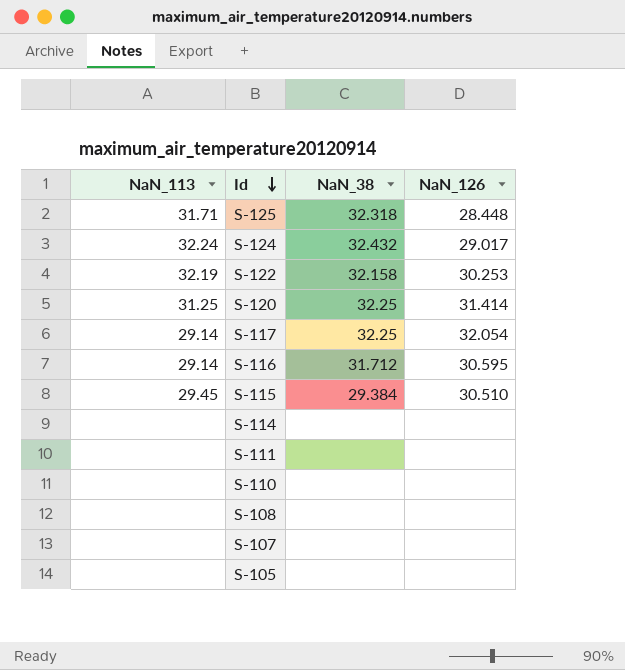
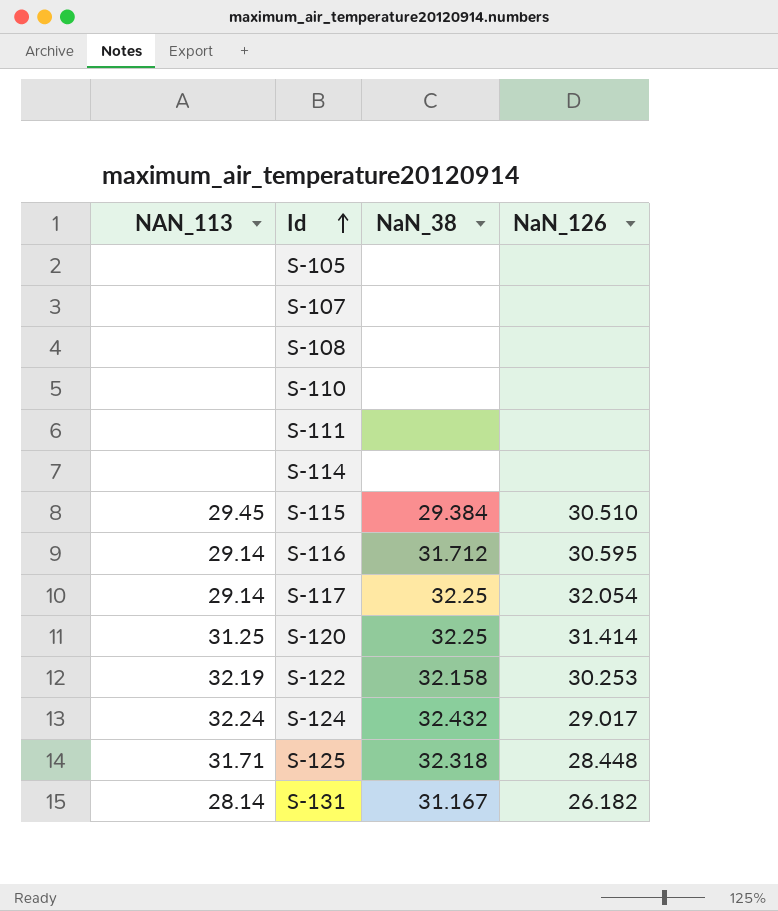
row order: Id descending -> Id ascending
column name: NaN_113 -> NAN_113
row S-131: none -> 28.14 | 31.167 | 26.182

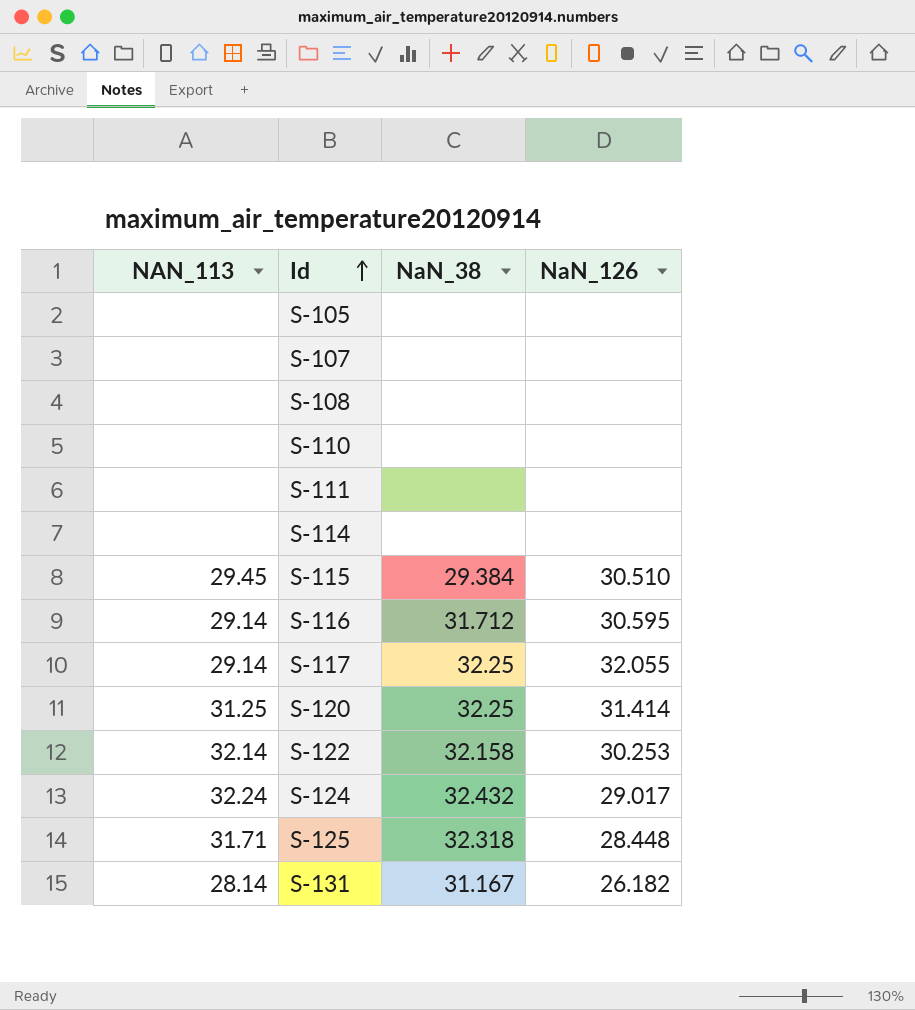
S-117 | NaN_126: 32.054 -> 32.055
S-122 | NAN_113: 32.19 -> 32.14

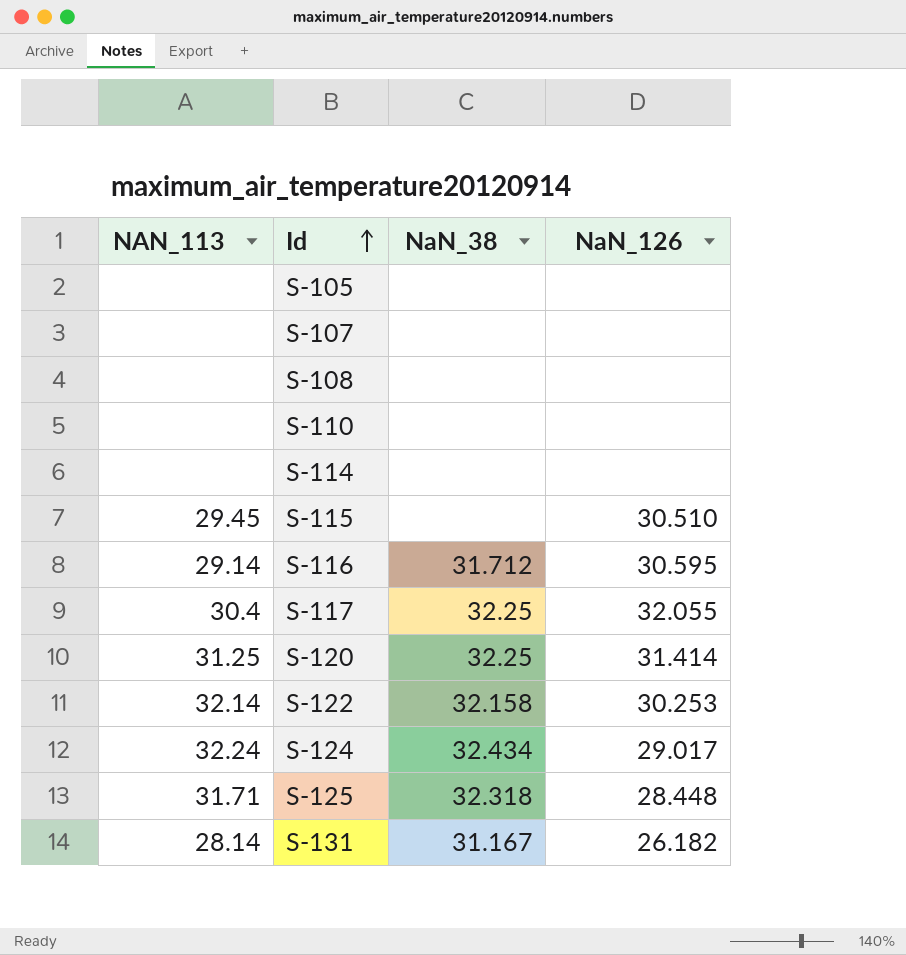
row S-111: none | none | none -> none
S-115 | NaN_38: 29.384 -> none
S-117 | NAN_113: 29.14 -> 30.4
S-124 | NaN_38: 32.432 -> 32.434

